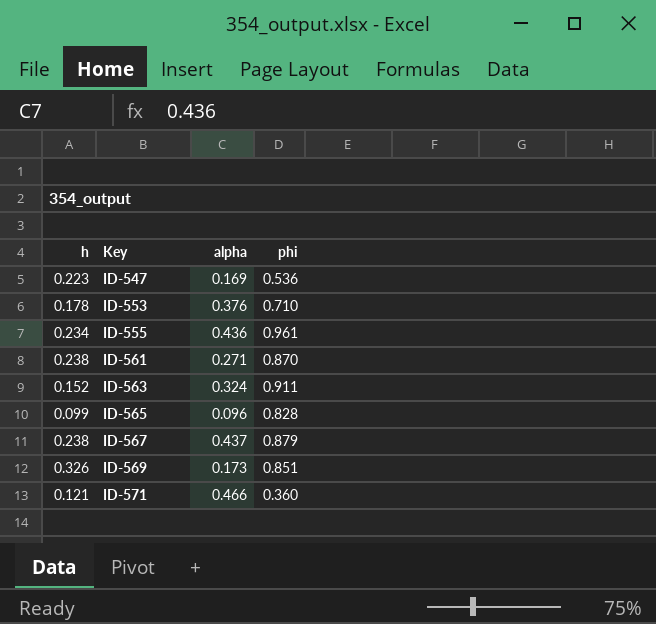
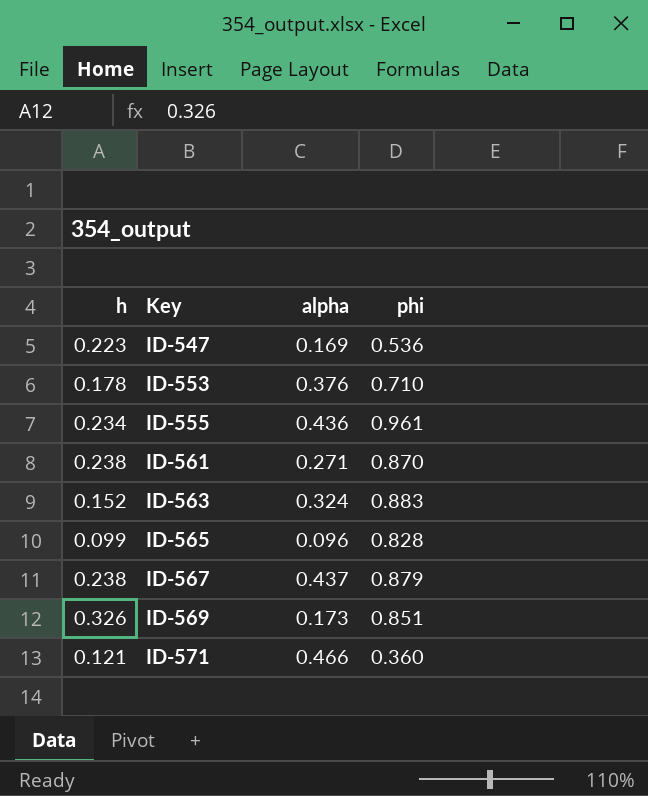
ID-563 | phi: 0.911 -> 0.883

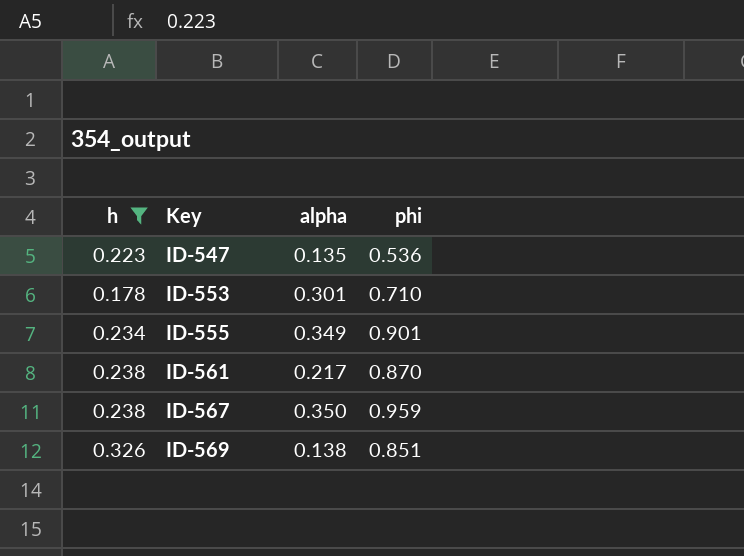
filter: none -> h >= 0.178
ID-547 | alpha: 0.169 -> 0.135
ID-553 | alpha: 0.376 -> 0.301
ID-555 | alpha: 0.436 -> 0.349
ID-555 | phi: 0.961 -> 0.901
ID-561 | alpha: 0.271 -> 0.217
ID-567 | alpha: 0.437 -> 0.350
ID-567 | phi: 0.879 -> 0.959
ID-569 | alpha: 0.173 -> 0.138

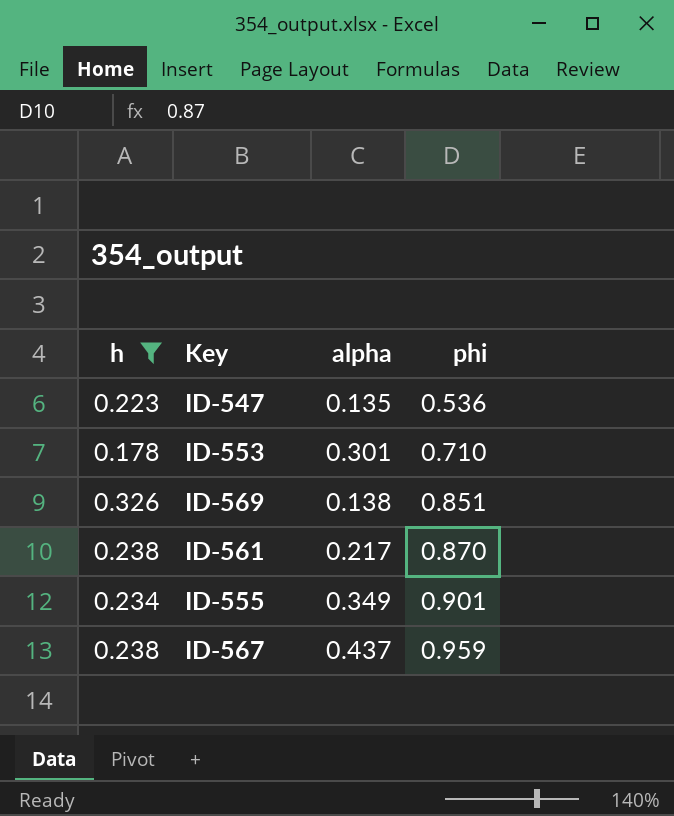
row order: Key ascending -> phi ascending
ID-567 | alpha: 0.350 -> 0.437

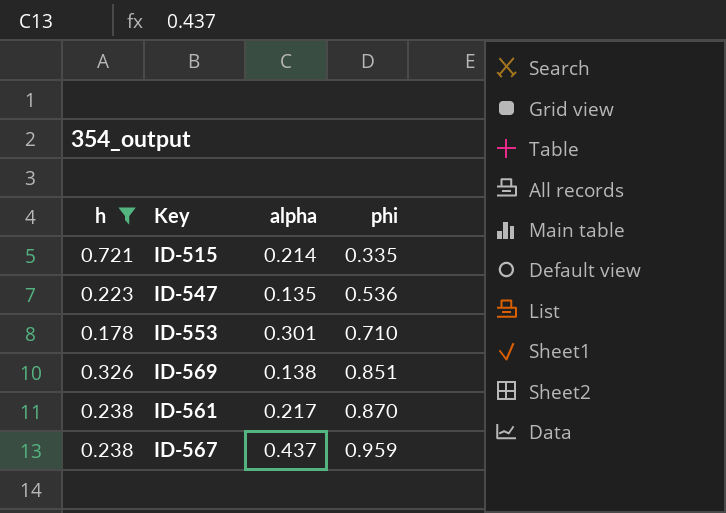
row ID-555: 0.234 | 0.349 | 0.901 -> none
row ID-515: none -> 0.721 | 0.214 | 0.335

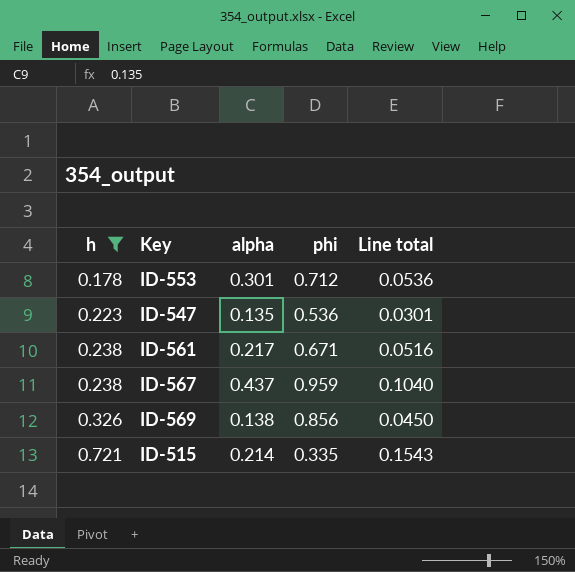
row order: phi ascending -> h ascending
column Line total | formula: none -> [h] * [alpha]
ID-553 | phi: 0.710 -> 0.712
ID-561 | phi: 0.870 -> 0.671
ID-569 | phi: 0.851 -> 0.856

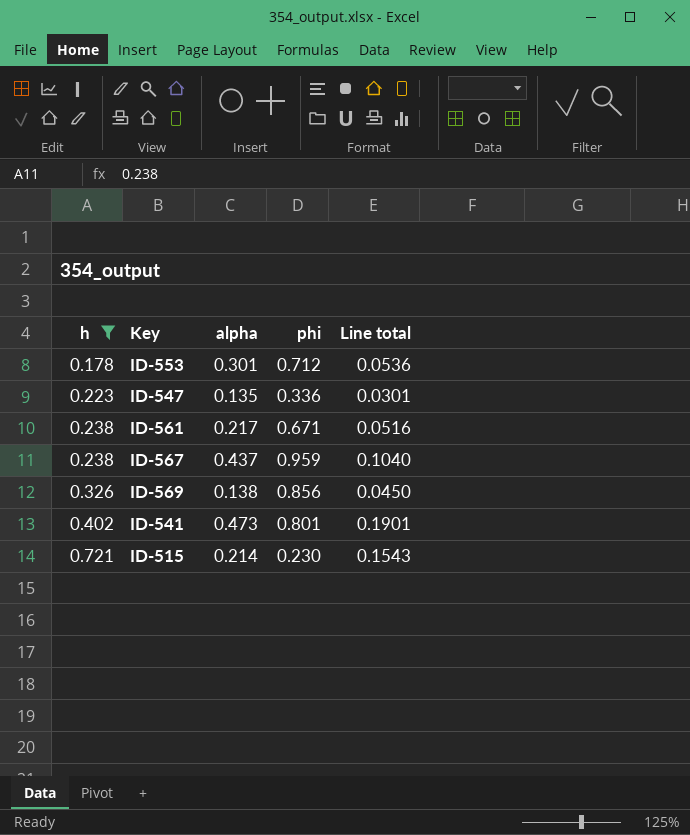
ID-547 | phi: 0.536 -> 0.336
row ID-541: none -> 0.402 | 0.473 | 0.801 | 0.1901
ID-515 | phi: 0.335 -> 0.230

